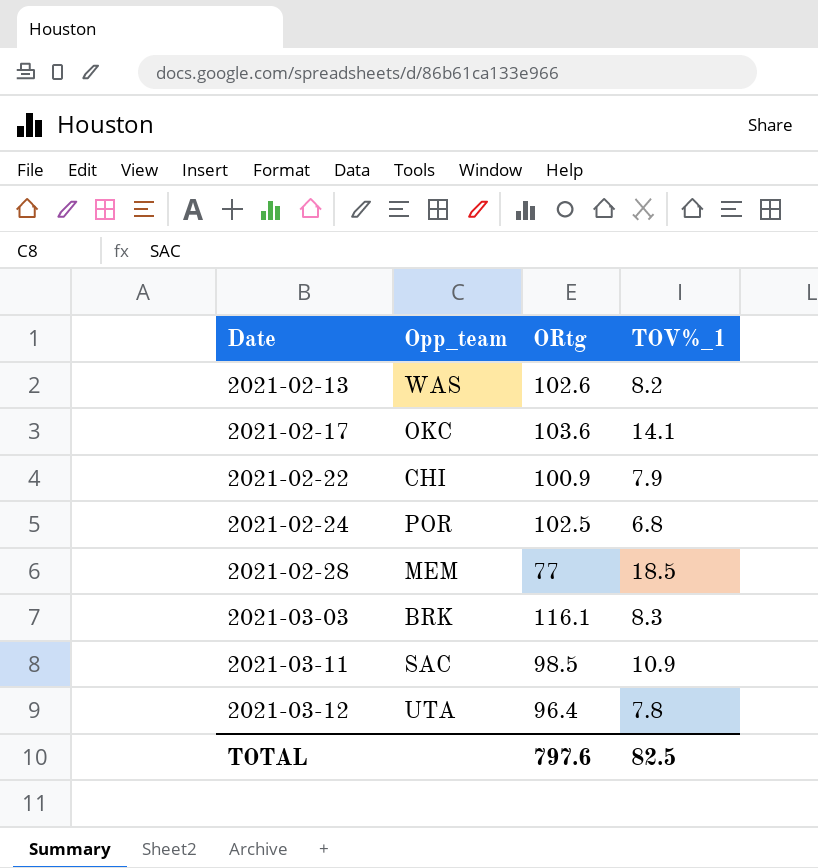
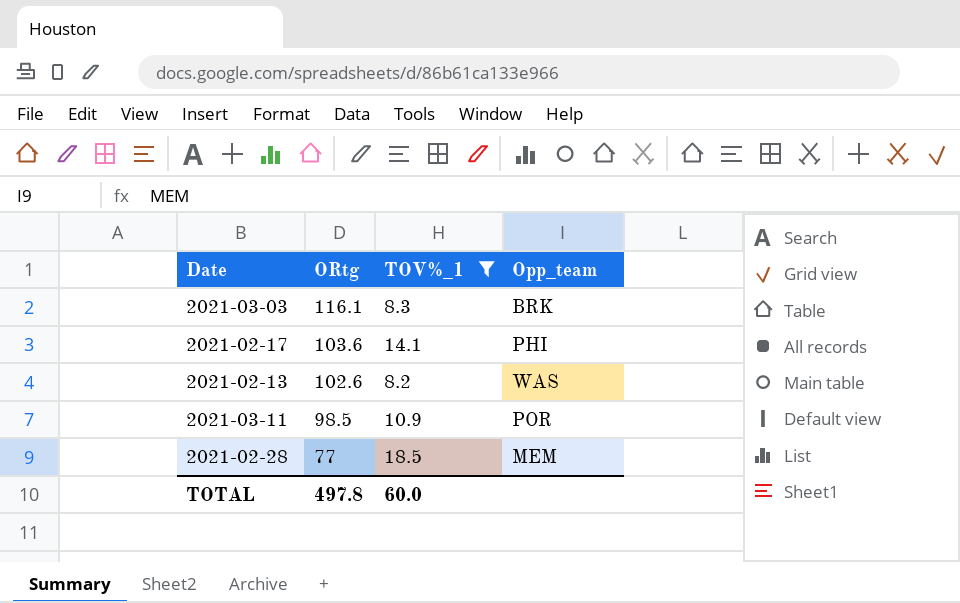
filter: none -> TOV%_1 >= 8.2
row order: Date ascending -> ORtg descending
column Opp_team | position: 2 -> 4
2021-02-17 | Opp_team: OKC -> PHI
2021-03-11 | Opp_team: SAC -> POR
TOTAL | ORtg: 797.6 -> 497.8
TOTAL | TOV%_1: 82.5 -> 60.0

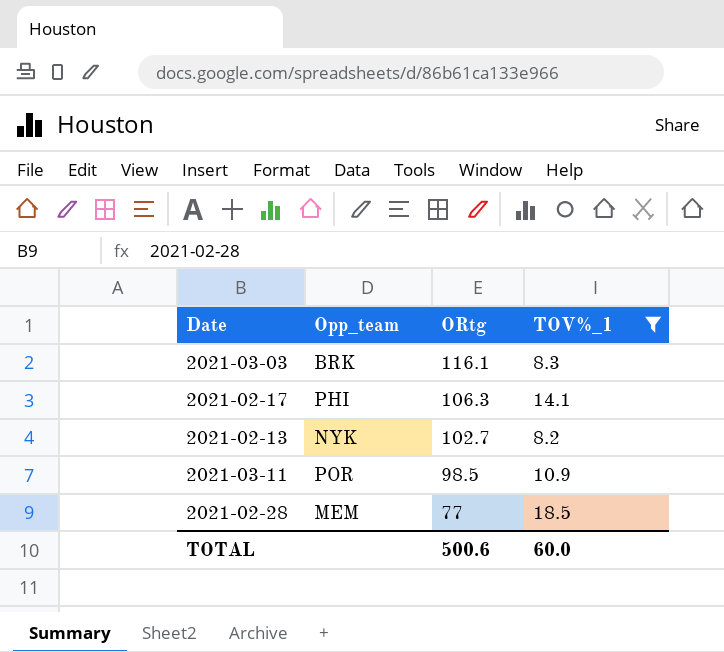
column Opp_team | position: 4 -> 2
2021-02-17 | ORtg: 103.6 -> 106.3
2021-02-13 | Opp_team: WAS -> NYK
2021-02-13 | ORtg: 102.6 -> 102.7
TOTAL | ORtg: 497.8 -> 500.6

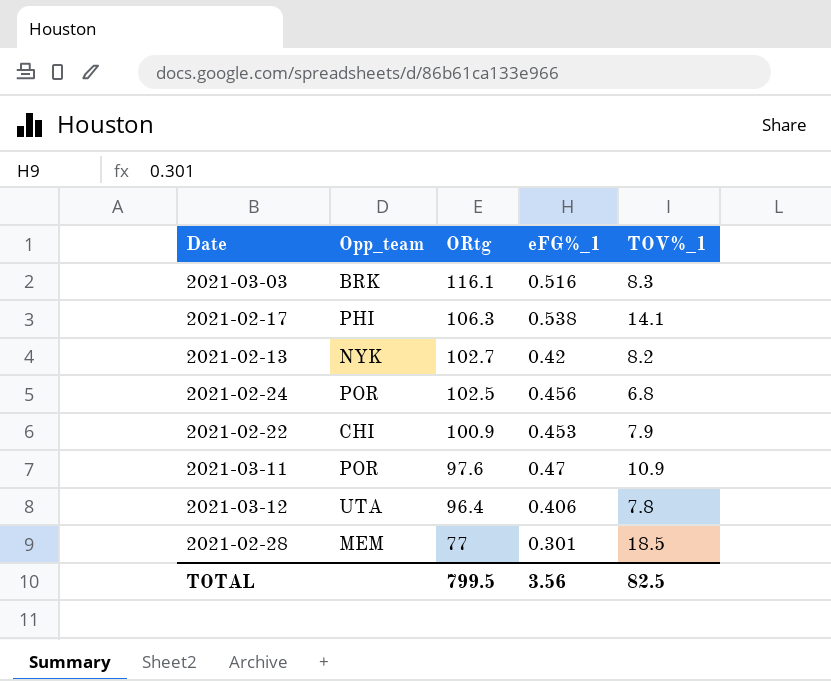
filter: TOV%_1 >= 8.2 -> none
column eFG%_1 | position: none -> 4
2021-03-11 | ORtg: 98.5 -> 97.6
TOTAL | ORtg: 500.6 -> 799.5
TOTAL | TOV%_1: 60.0 -> 82.5

